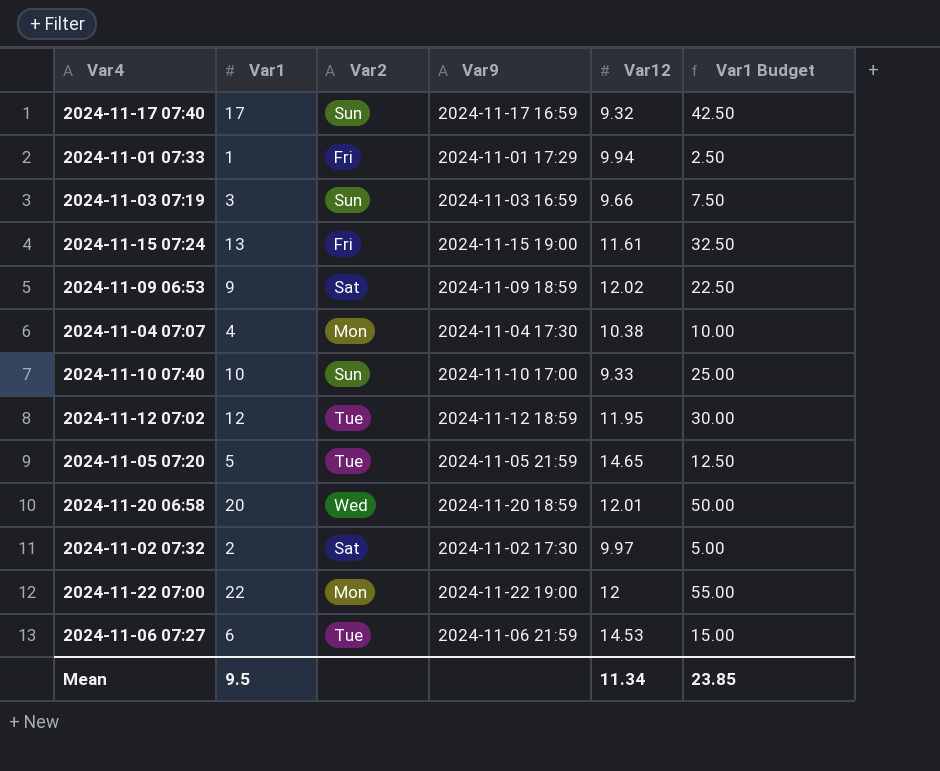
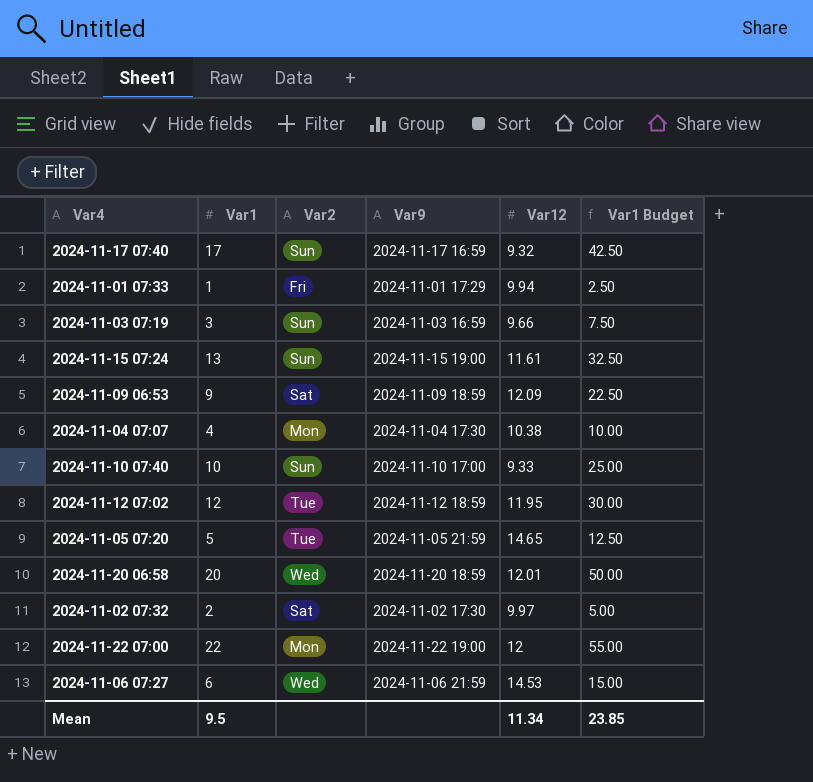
2024-11-15 07:24 | Var2: Fri -> Sun
2024-11-09 06:53 | Var12: 12.02 -> 12.09
2024-11-06 07:27 | Var2: Tue -> Wed

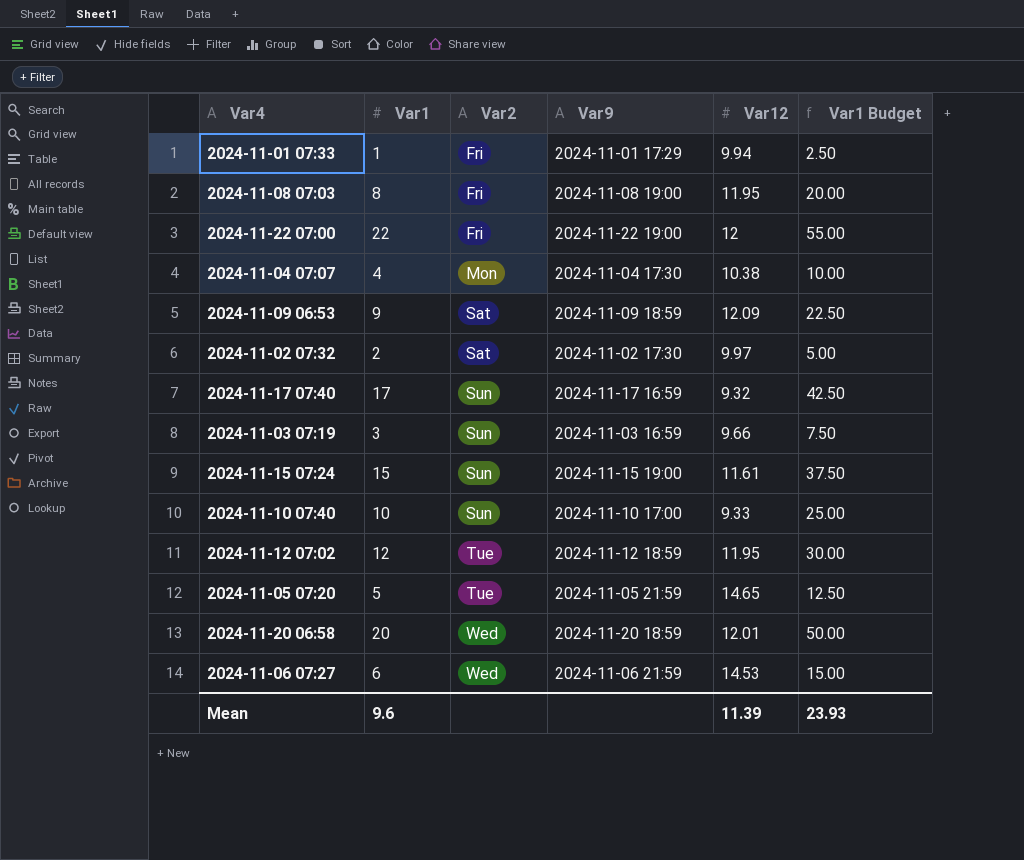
row order: none -> Var2 ascending
row 2024-11-08 07:03: none -> 8 | Fri | 2024-11-08 19:00 | 11.95 | 20.00
2024-11-22 07:00 | Var2: Mon -> Fri
2024-11-15 07:24 | Var1: 13 -> 15
2024-11-15 07:24 | Var1 Budget: 32.50 -> 37.50
Mean | Var1: 9.5 -> 9.6
Mean | Var12: 11.34 -> 11.39
Mean | Var1 Budget: 23.85 -> 23.93

